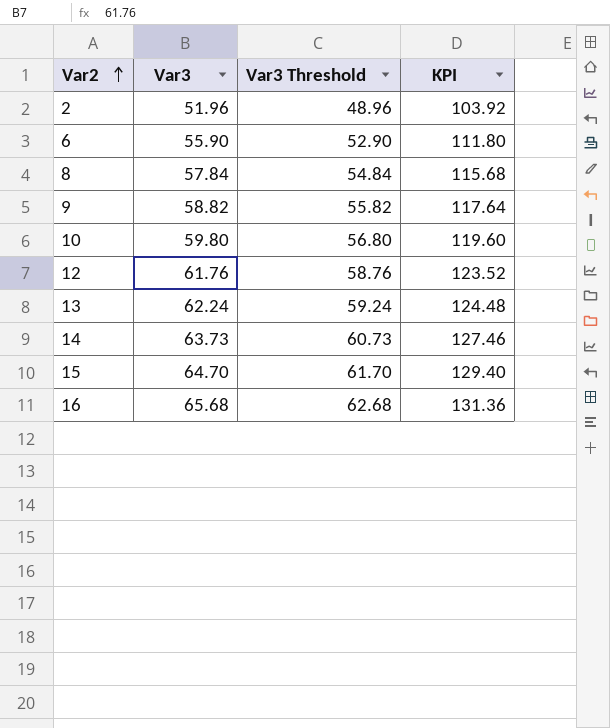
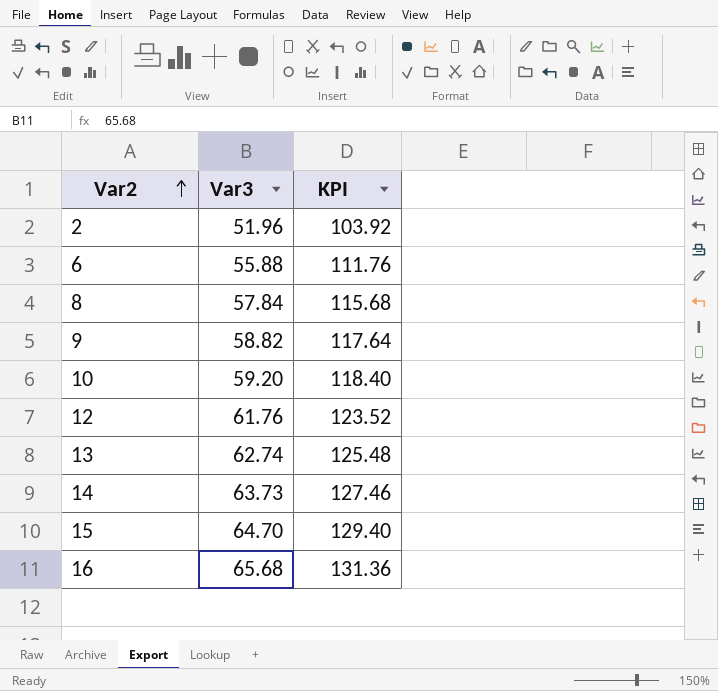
column Var3 Threshold | formula: [Var3] - 3 -> none
6 | Var3: 55.90 -> 55.88
6 | KPI: 111.80 -> 111.76
10 | Var3: 59.80 -> 59.20
10 | KPI: 119.60 -> 118.40
13 | Var3: 62.24 -> 62.74
13 | KPI: 124.48 -> 125.48

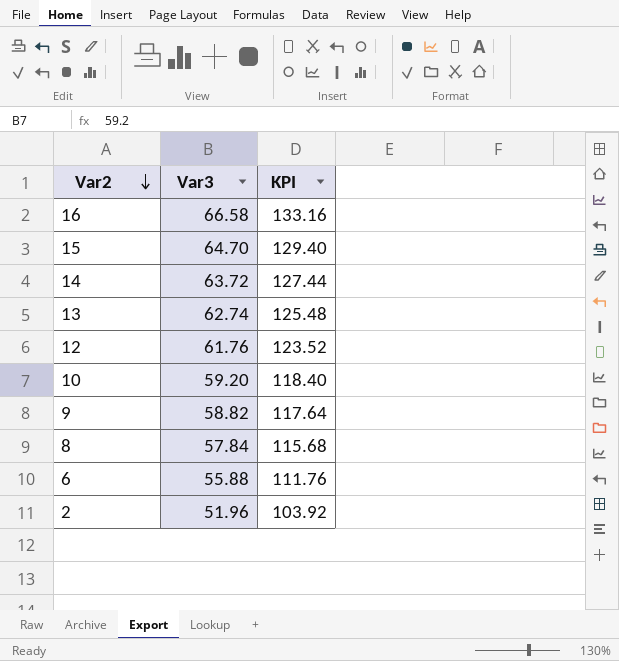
row order: Var2 ascending -> Var2 descending
16 | Var3: 65.68 -> 66.58
16 | KPI: 131.36 -> 133.16
14 | Var3: 63.73 -> 63.72
14 | KPI: 127.46 -> 127.44

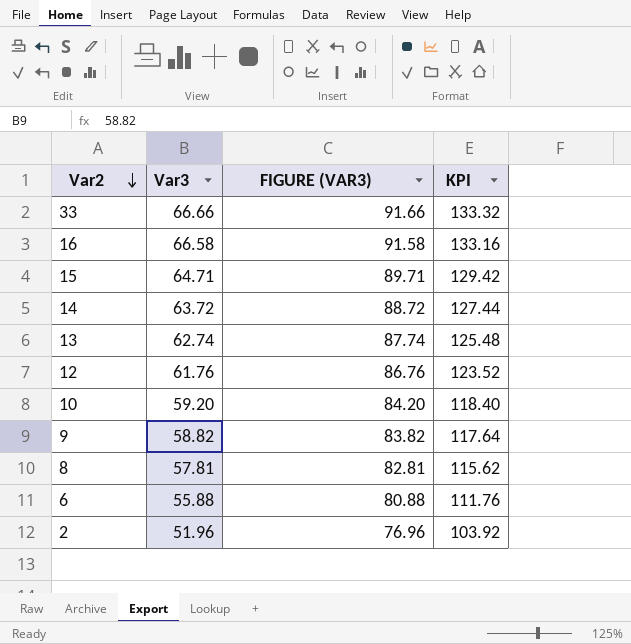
column FIGURE (VAR3) | formula: none -> [Var3] + 25
row 33: none -> 66.66 | 91.66 | 133.32
15 | Var3: 64.70 -> 64.71
15 | KPI: 129.40 -> 129.42
8 | Var3: 57.84 -> 57.81
8 | KPI: 115.68 -> 115.62

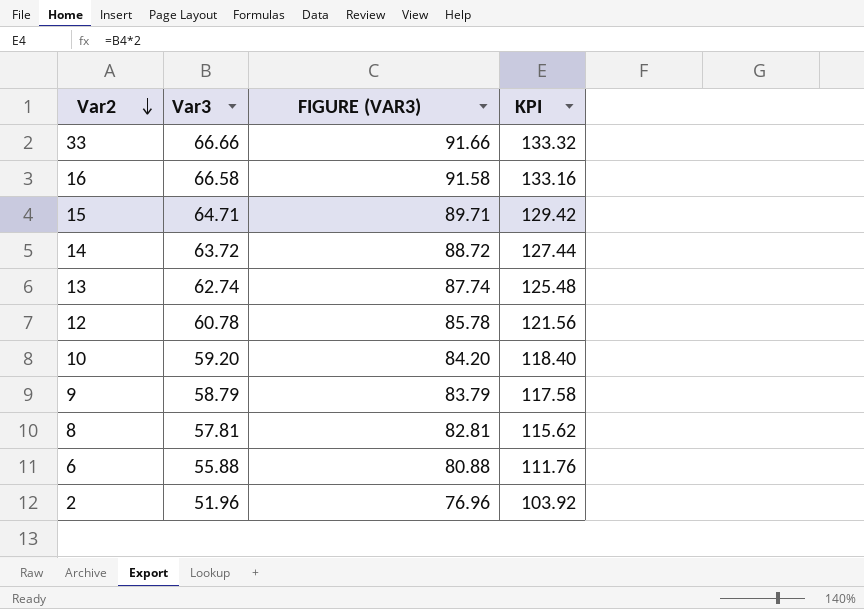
12 | Var3: 61.76 -> 60.78
12 | FIGURE (VAR3): 86.76 -> 85.78
12 | KPI: 123.52 -> 121.56
9 | Var3: 58.82 -> 58.79
9 | FIGURE (VAR3): 83.82 -> 83.79
9 | KPI: 117.64 -> 117.58

